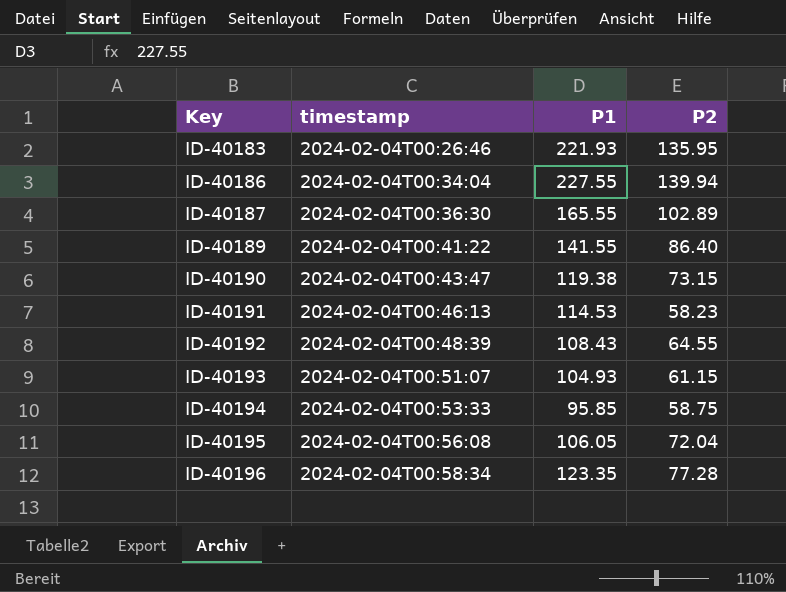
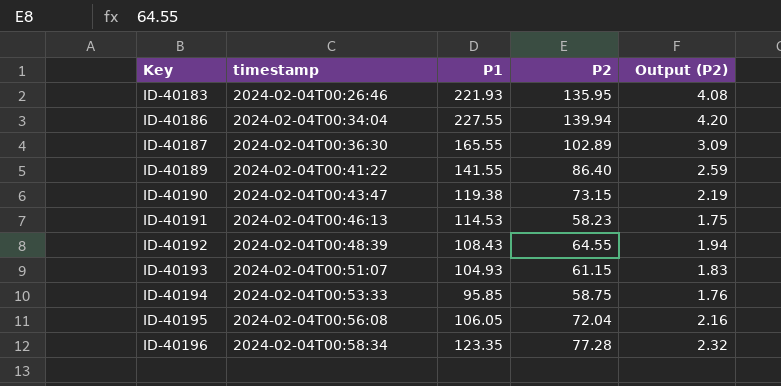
column Output (P2) | formula: none -> [P2] * 0.03

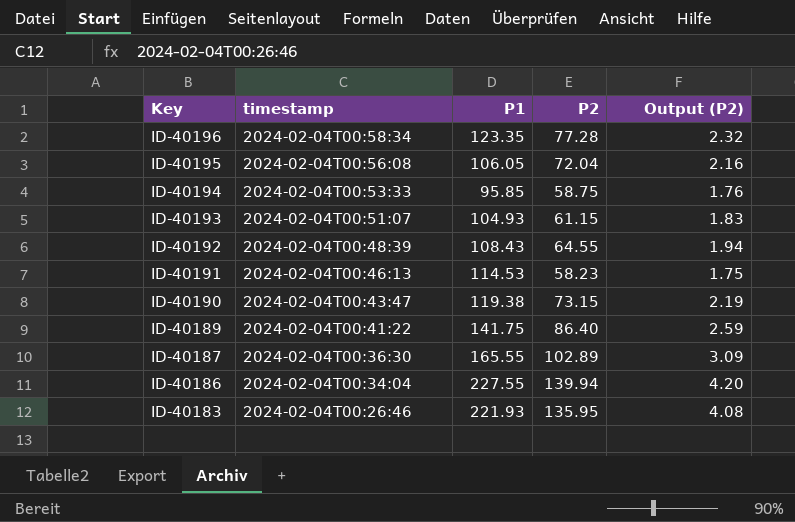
row order: Key ascending -> Key descending
ID-40189 | P1: 141.55 -> 141.75

